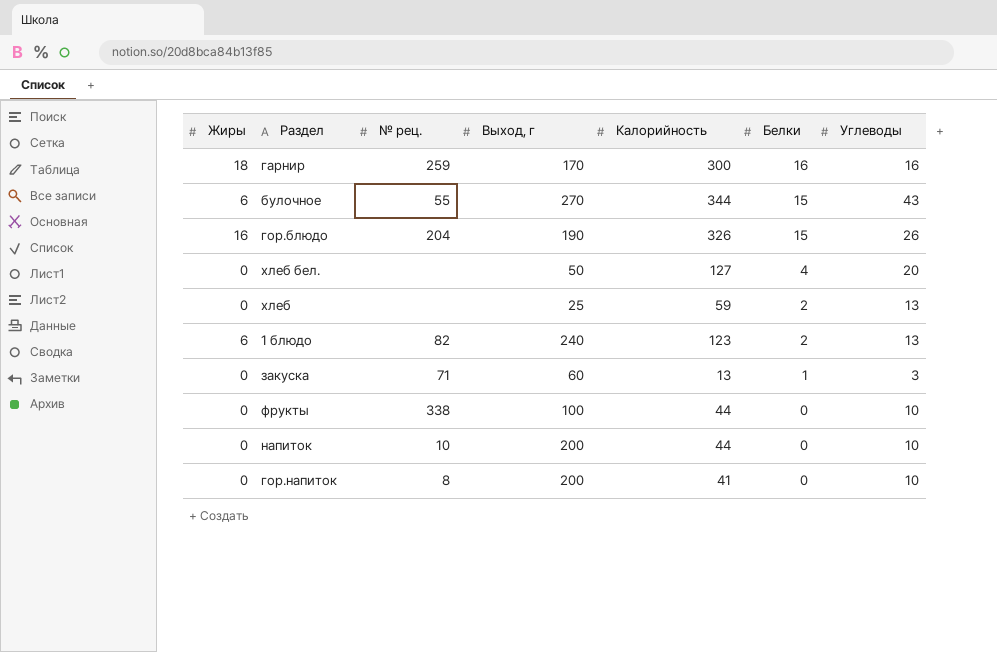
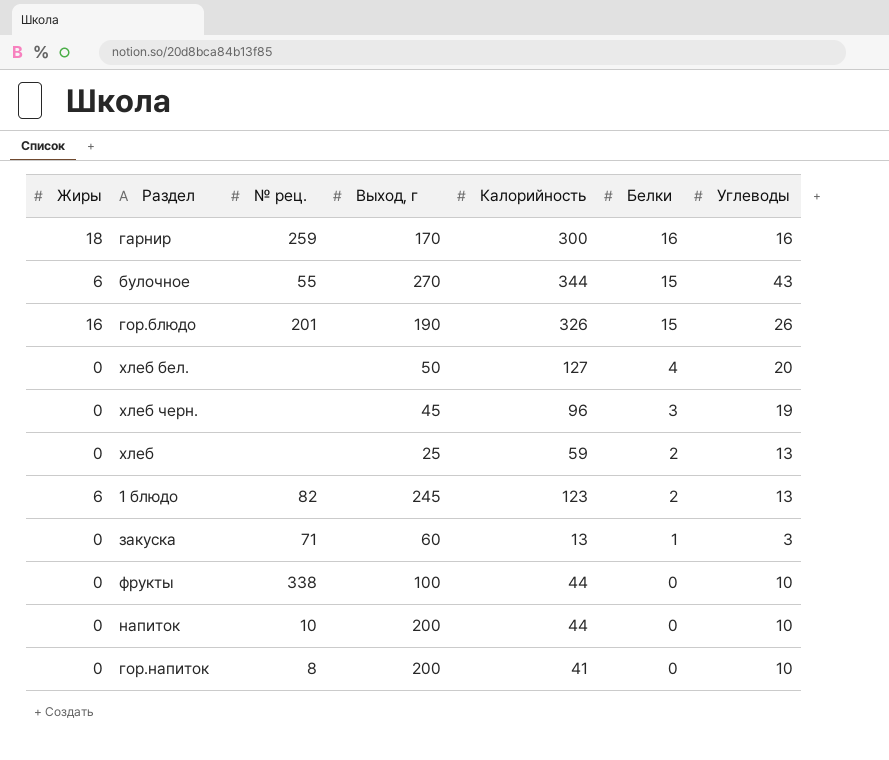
гор.блюдо | № рец.: 204 -> 201
row хлеб черн.: none -> 0 | none | 45 | 96 | 3 | 19
1 блюдо | Выход, г: 240 -> 245

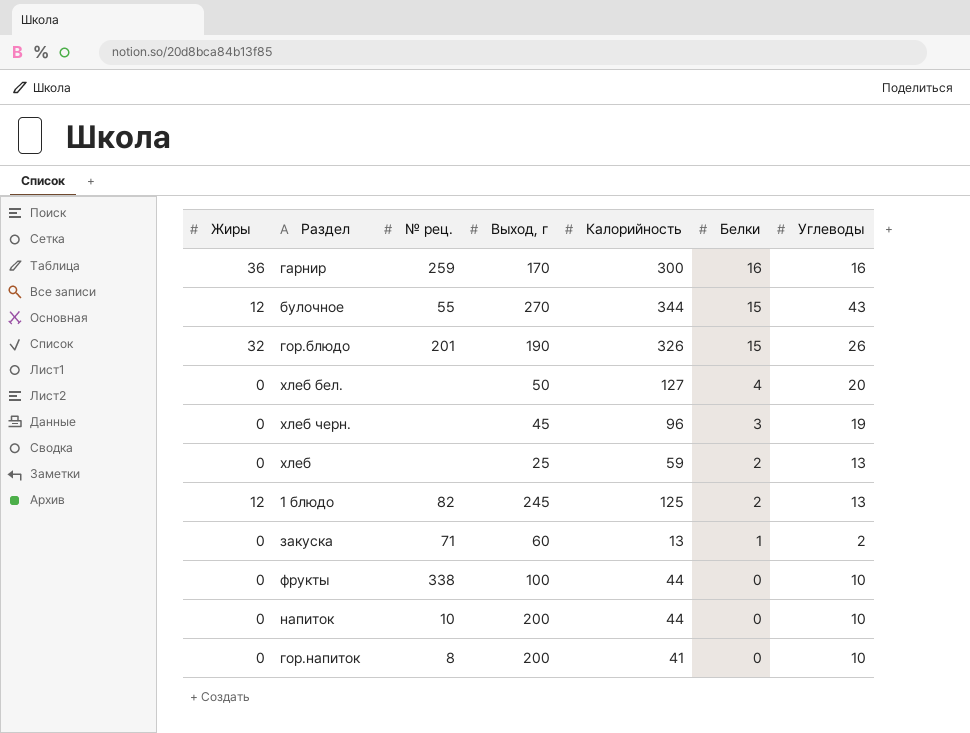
гарнир | Жиры: 18 -> 36
булочное | Жиры: 6 -> 12
гор.блюдо | Жиры: 16 -> 32
1 блюдо | Жиры: 6 -> 12
1 блюдо | Калорийность: 123 -> 125
закуска | Углеводы: 3 -> 2

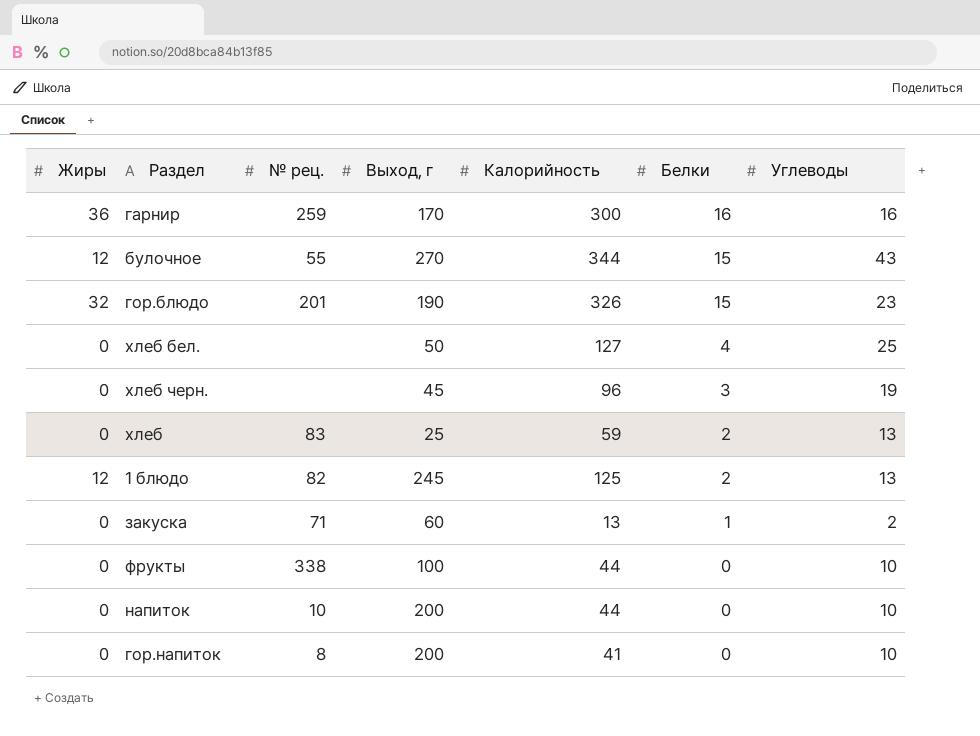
гор.блюдо | Углеводы: 26 -> 23
хлеб бел. | Углеводы: 20 -> 25
хлеб | № рец.: none -> 83

